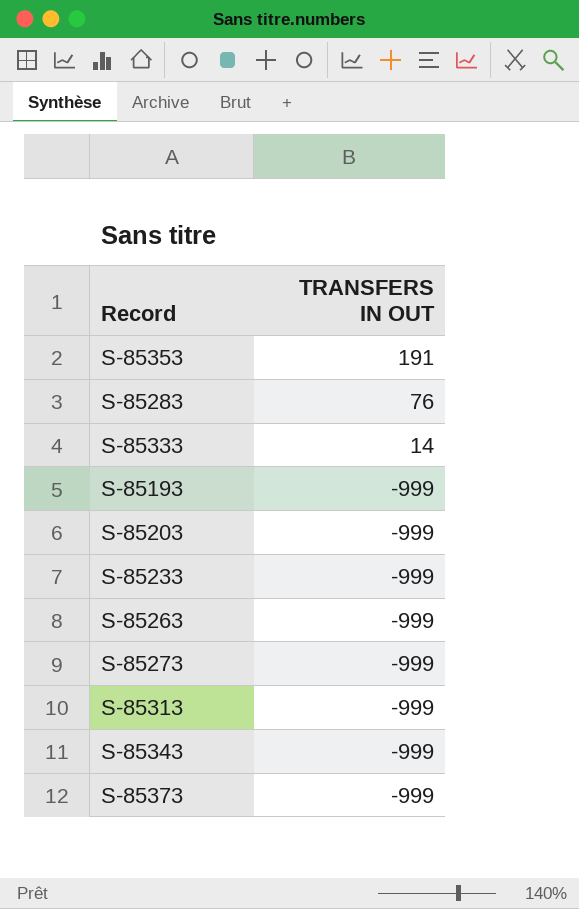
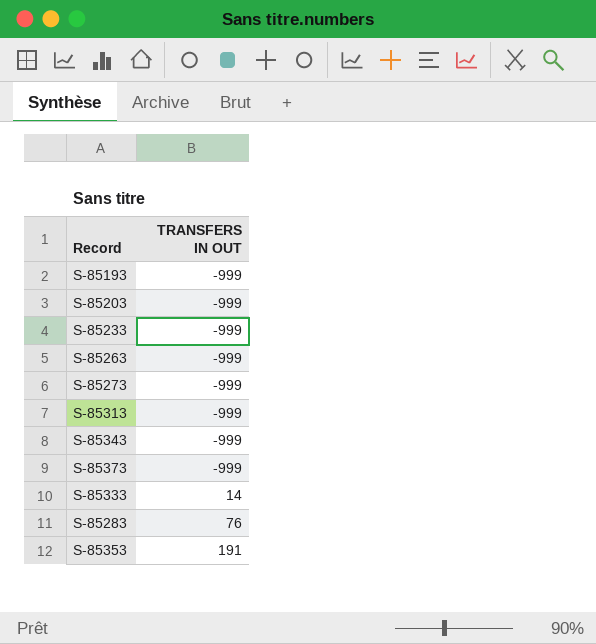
row order: TRANSFERS IN OUT descending -> TRANSFERS IN OUT ascending

